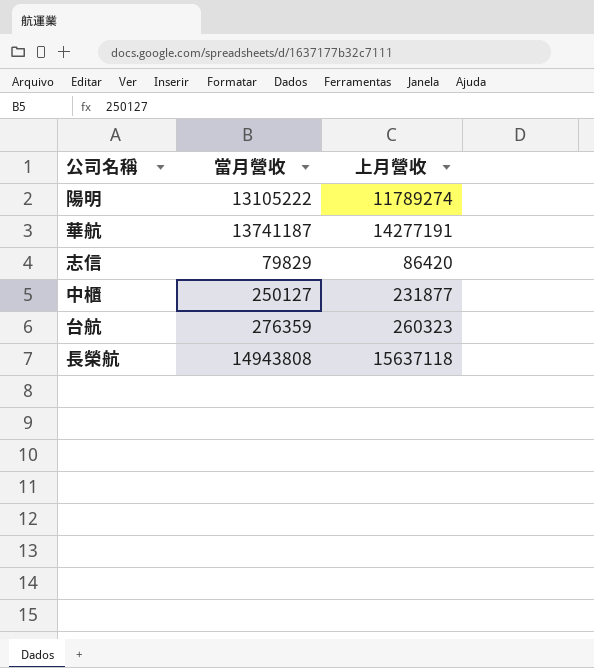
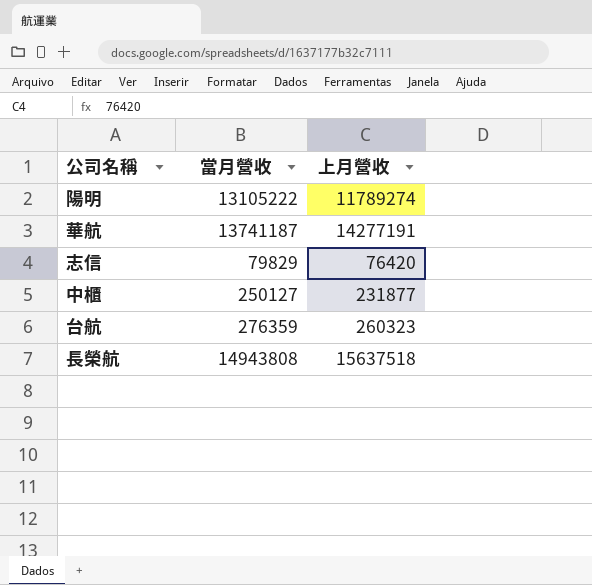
志信 | 上月營收: 86420 -> 76420
長榮航 | 上月營收: 15637118 -> 15637518

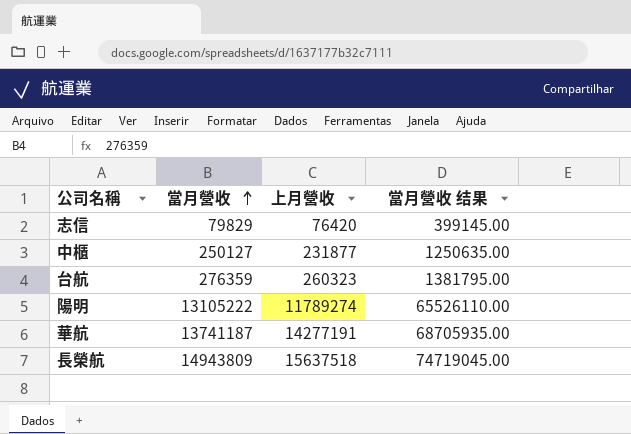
row order: none -> 當月營收 ascending
column 當月營收 结果 | formula: none -> [當月營收] * 5
長榮航 | 當月營收: 14943808 -> 14943809

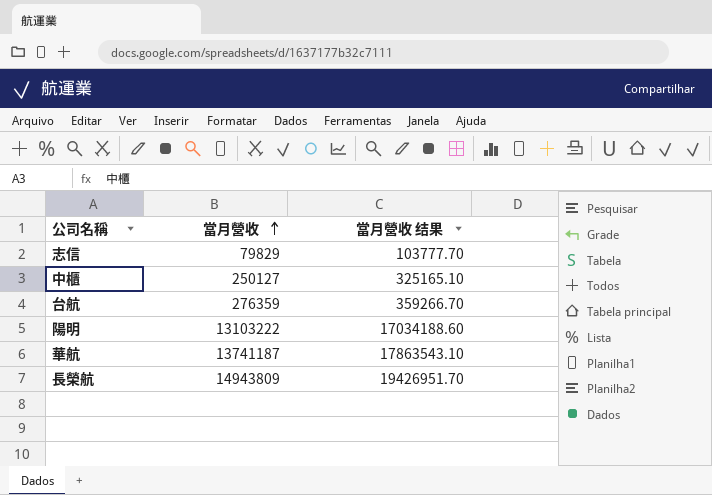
column 上月營收 | position: 3 -> none
column 當月營收 结果 | formula: [當月營收] * 5 -> [當月營收] * 1.3
陽明 | 當月營收: 13105222 -> 13103222

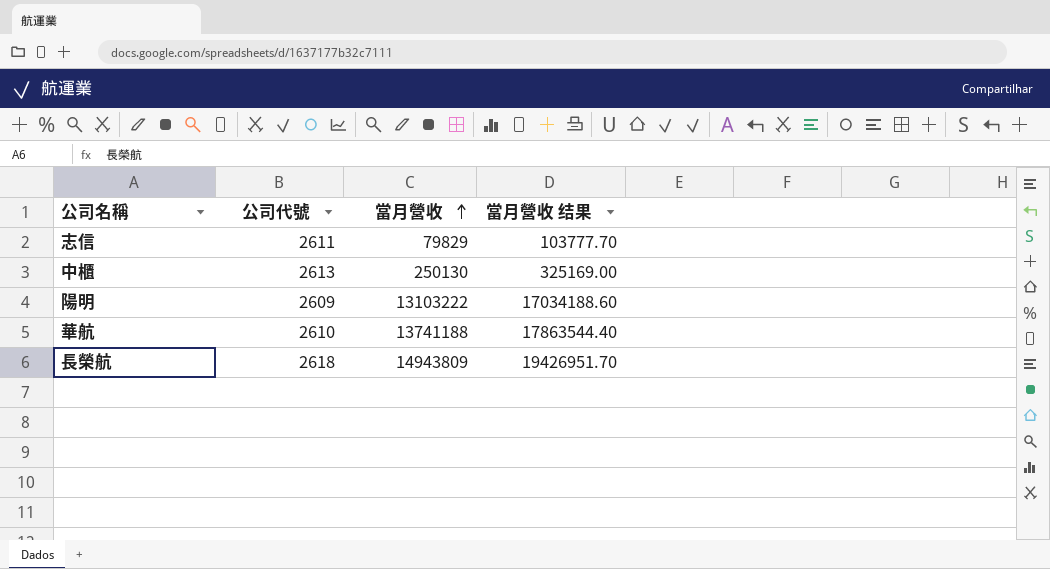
column 公司代號 | position: none -> 2
row 台航: 276359 | 359266.70 -> none
中櫃 | 當月營收: 250127 -> 250130
中櫃 | 當月營收 结果: 325165.10 -> 325169.00
華航 | 當月營收: 13741187 -> 13741188
華航 | 當月營收 结果: 17863543.10 -> 17863544.40

